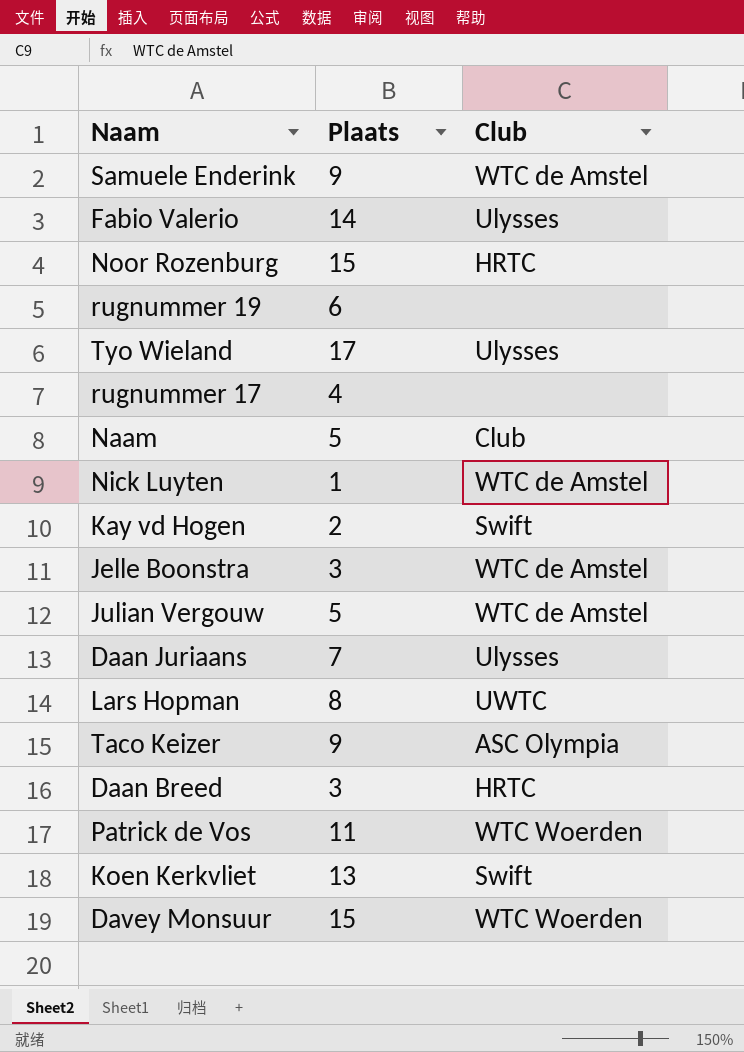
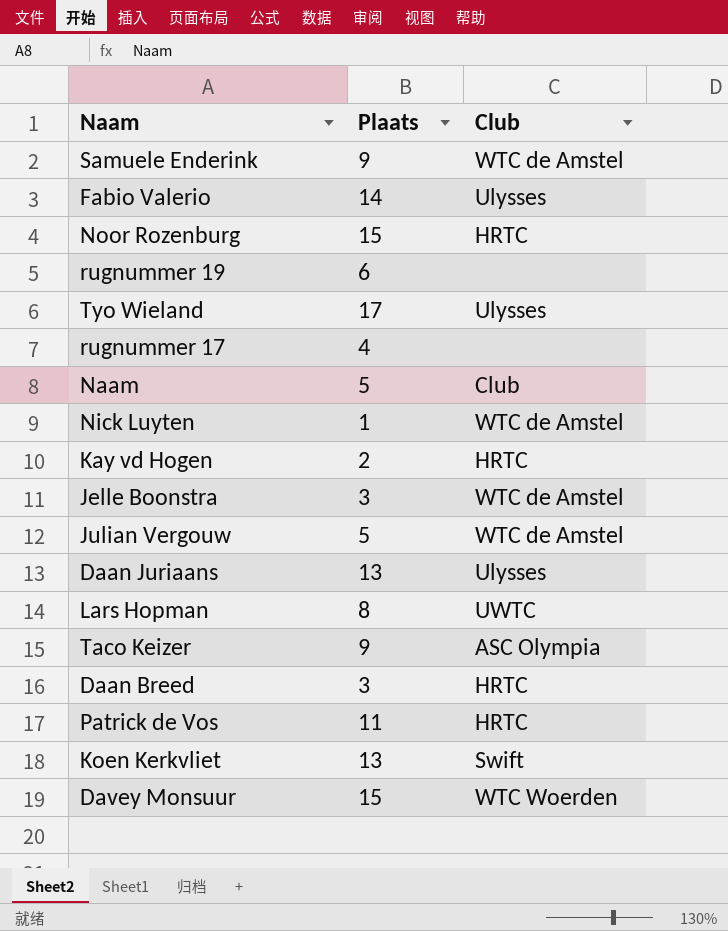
Kay vd Hogen | Club: Swift -> HRTC
Daan Juriaans | Plaats: 7 -> 13
Patrick de Vos | Club: WTC Woerden -> HRTC

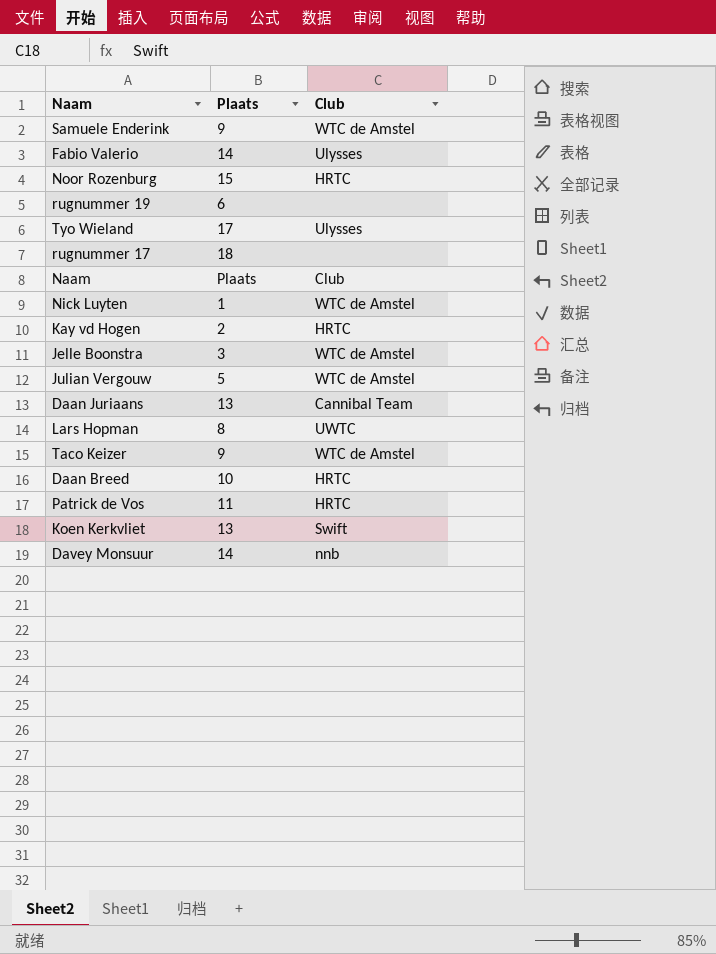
rugnummer 17 | Plaats: 4 -> 18
Naam | Plaats: 5 -> Plaats
Daan Juriaans | Club: Ulysses -> Cannibal Team
Taco Keizer | Club: ASC Olympia -> WTC de Amstel
Daan Breed | Plaats: 3 -> 10
Davey Monsuur | Plaats: 15 -> 14
Davey Monsuur | Club: WTC Woerden -> nnb

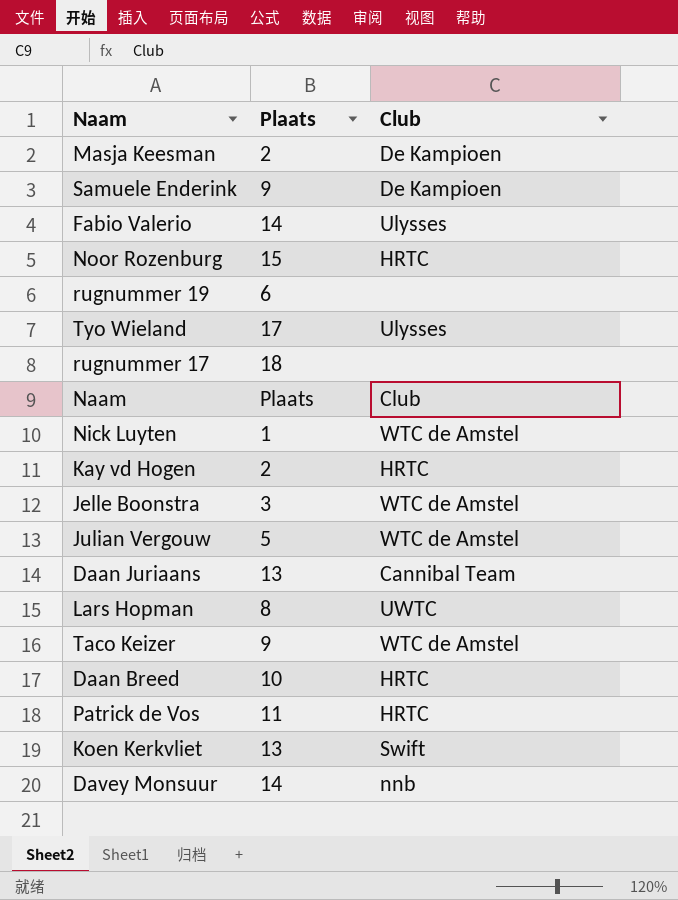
row Masja Keesman: none -> 2 | De Kampioen
Samuele Enderink | Club: WTC de Amstel -> De Kampioen

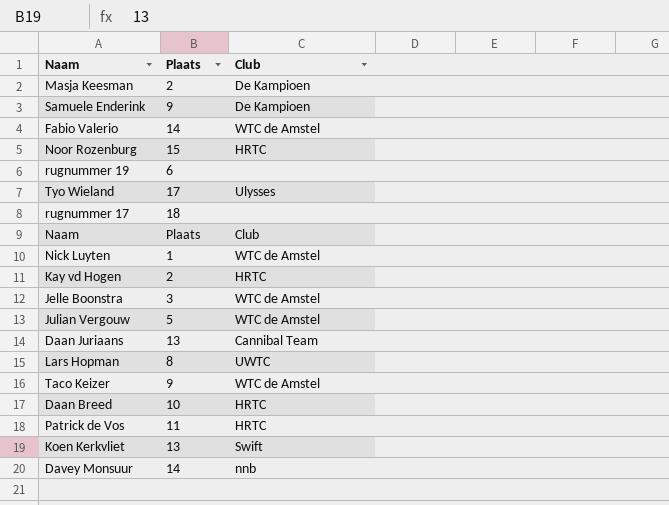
Fabio Valerio | Club: Ulysses -> WTC de Amstel

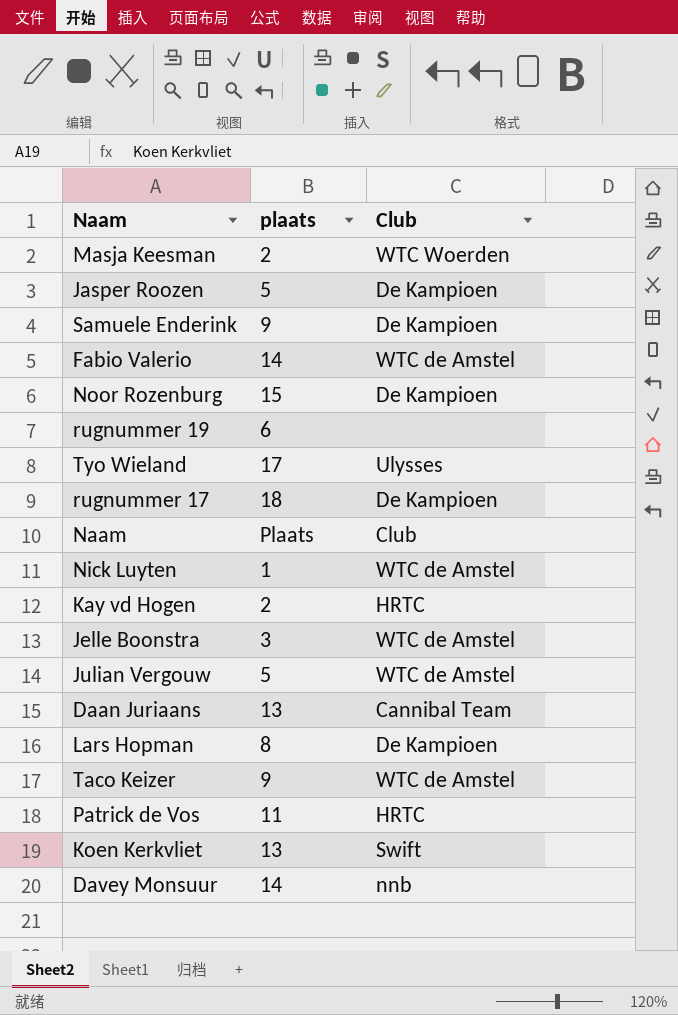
column name: Plaats -> plaats
row Daan Breed: 10 | HRTC -> none
Masja Keesman | Club: De Kampioen -> WTC Woerden
row Jasper Roozen: none -> 5 | De Kampioen
Noor Rozenburg | Club: HRTC -> De Kampioen
rugnummer 17 | Club: none -> De Kampioen
Lars Hopman | Club: UWTC -> De Kampioen

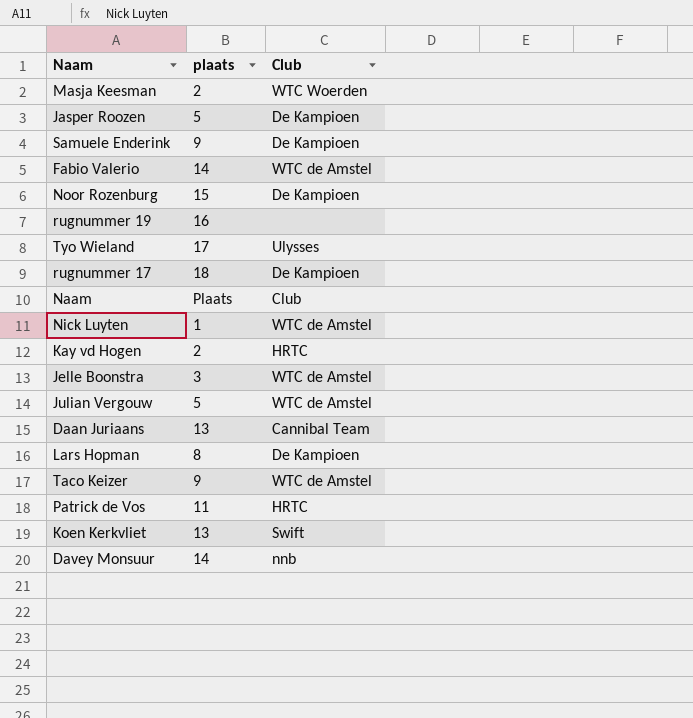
rugnummer 19 | plaats: 6 -> 16

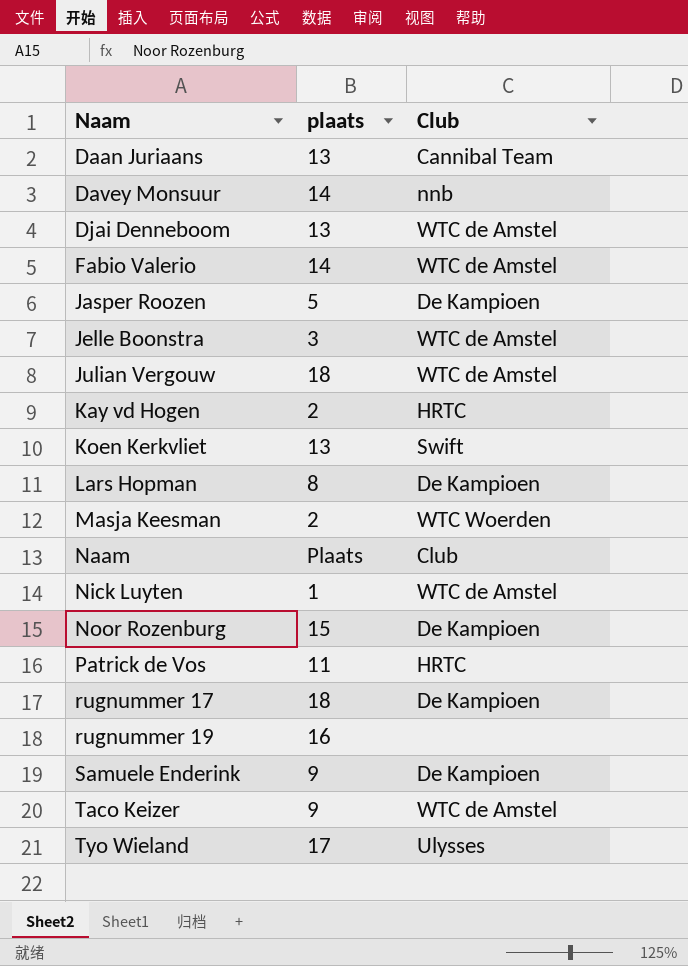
row order: none -> Naam ascending
row Djai Denneboom: none -> 13 | WTC de Amstel
Julian Vergouw | plaats: 5 -> 18

